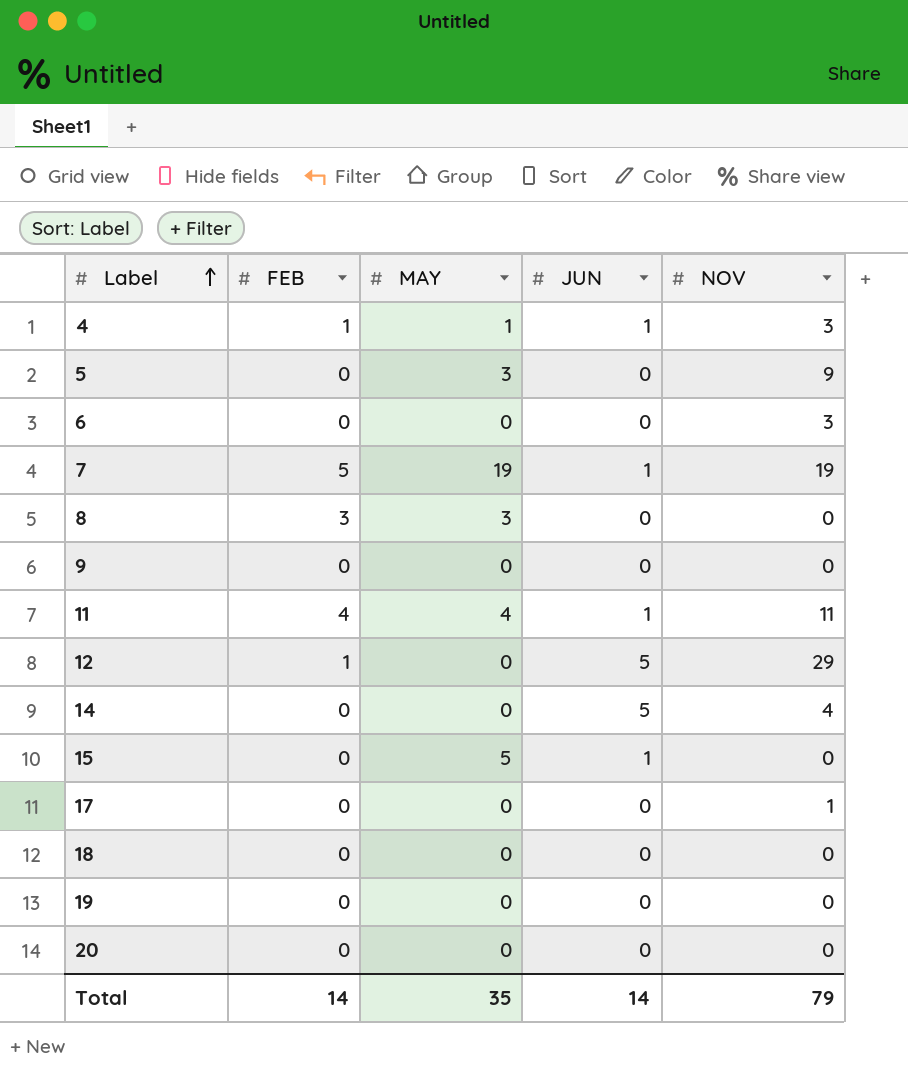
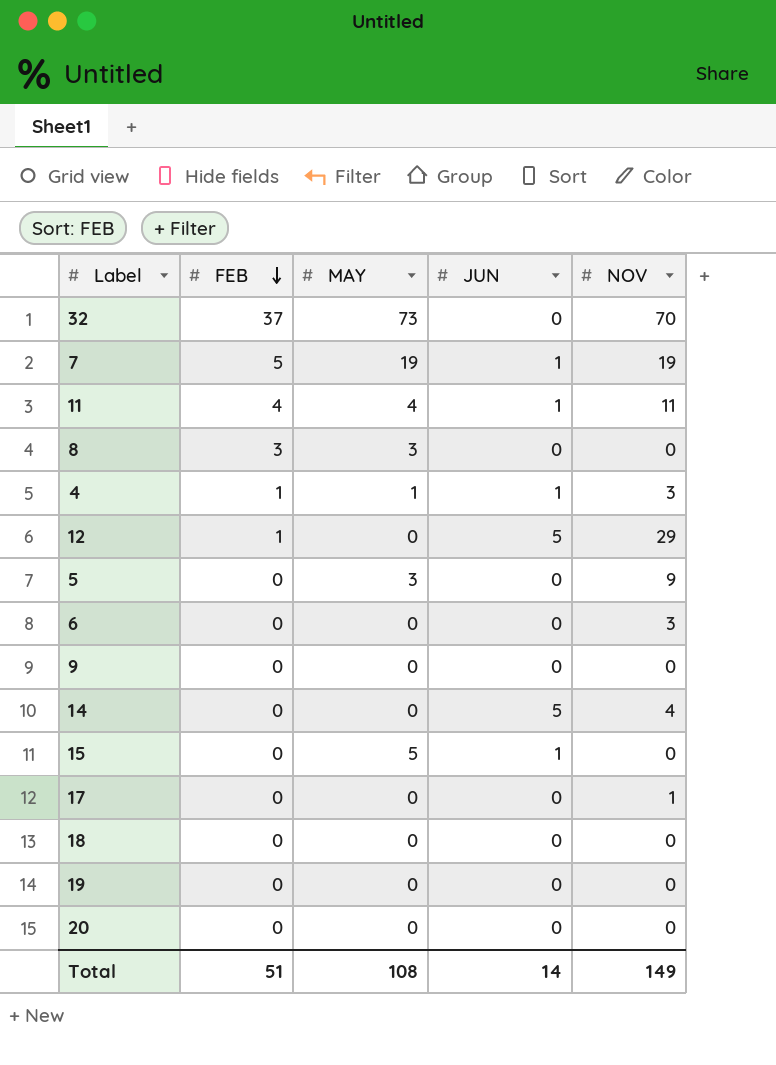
row order: Label ascending -> FEB descending
row 32: none -> 37 | 73 | 0 | 70
Total | FEB: 14 -> 51
Total | MAY: 35 -> 108
Total | NOV: 79 -> 149

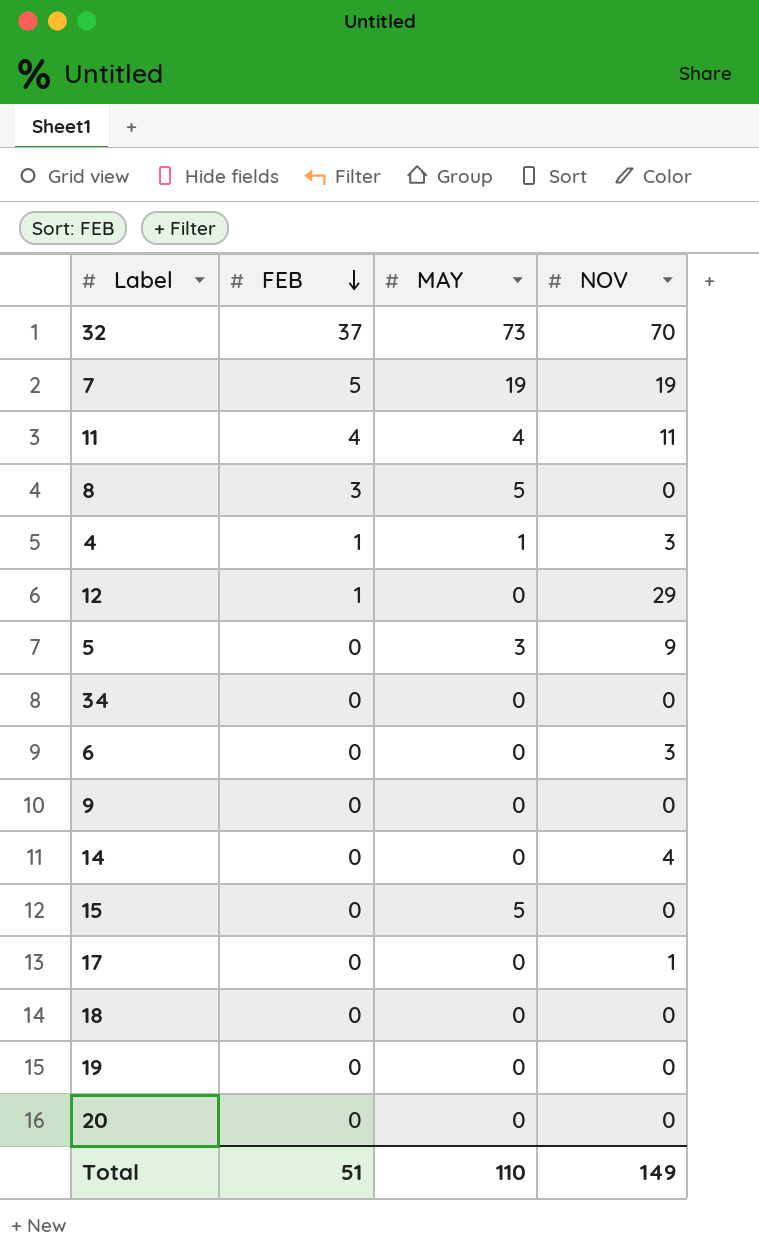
column JUN | position: 4 -> none
8 | MAY: 3 -> 5
row 34: none -> 0 | 0 | 0
Total | MAY: 108 -> 110

